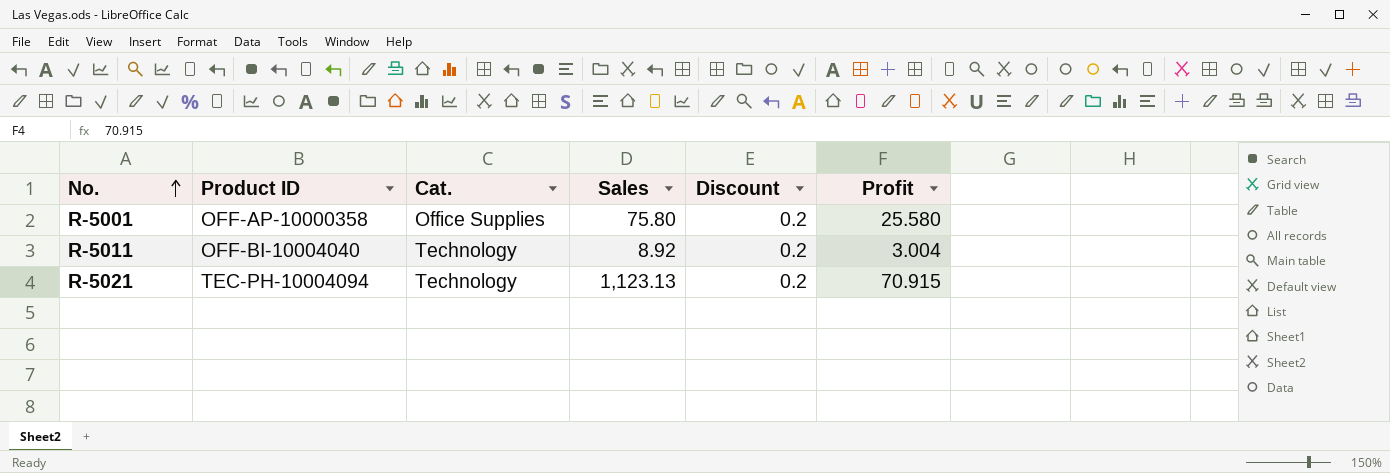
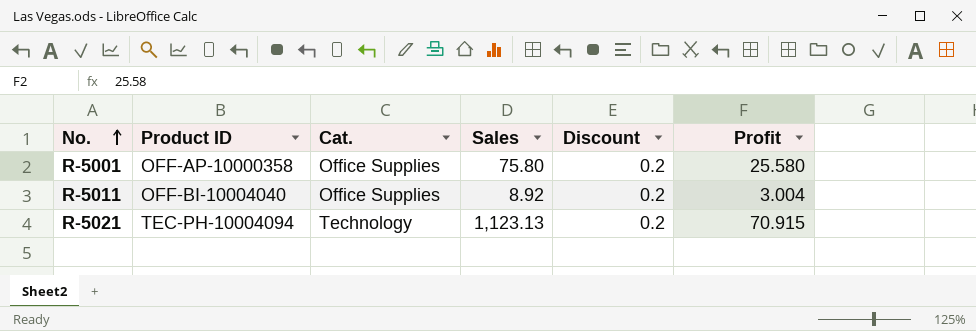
R-5011 | Cat.: Technology -> Office Supplies

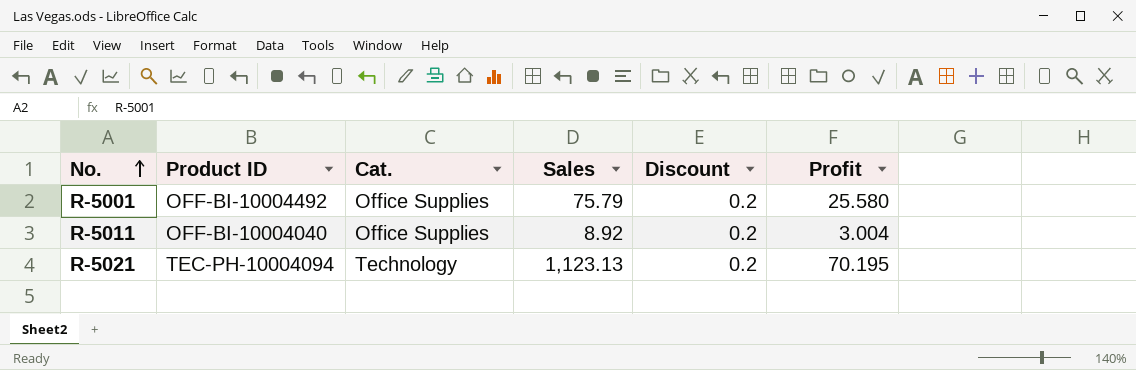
R-5001 | Product ID: OFF-AP-10000358 -> OFF-BI-10004492
R-5001 | Sales: 75.80 -> 75.79
R-5021 | Profit: 70.915 -> 70.195

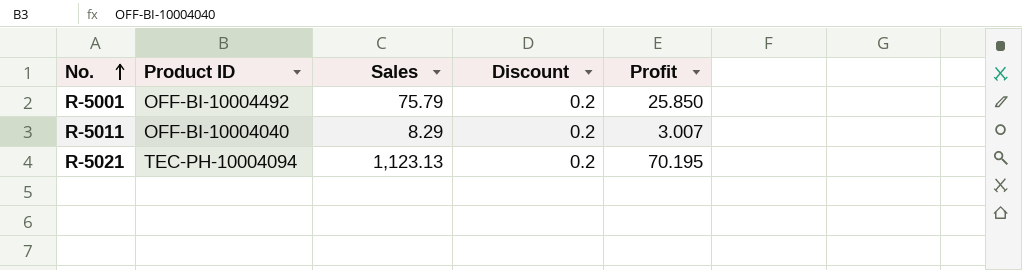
column Cat. | position: 3 -> none
R-5001 | Profit: 25.580 -> 25.850
R-5011 | Sales: 8.92 -> 8.29
R-5011 | Profit: 3.004 -> 3.007

